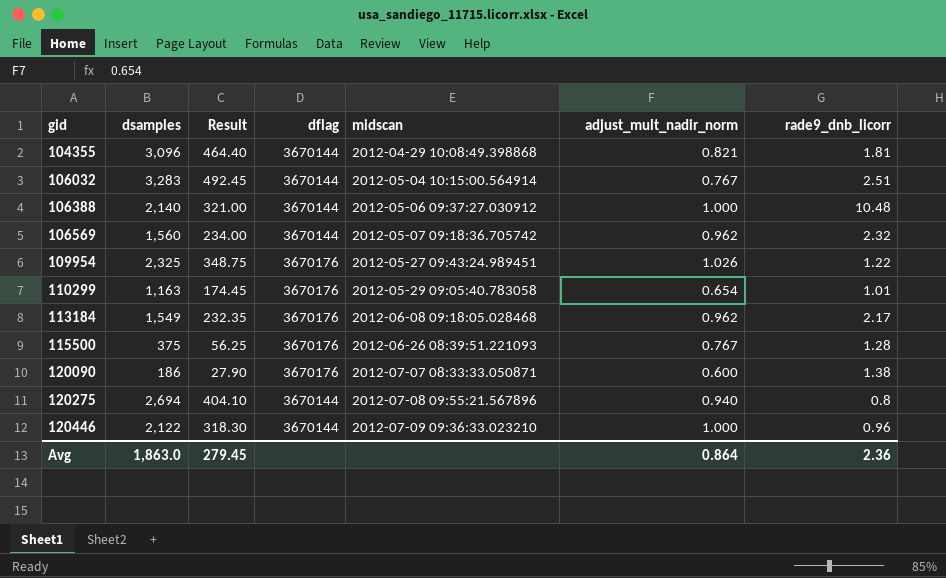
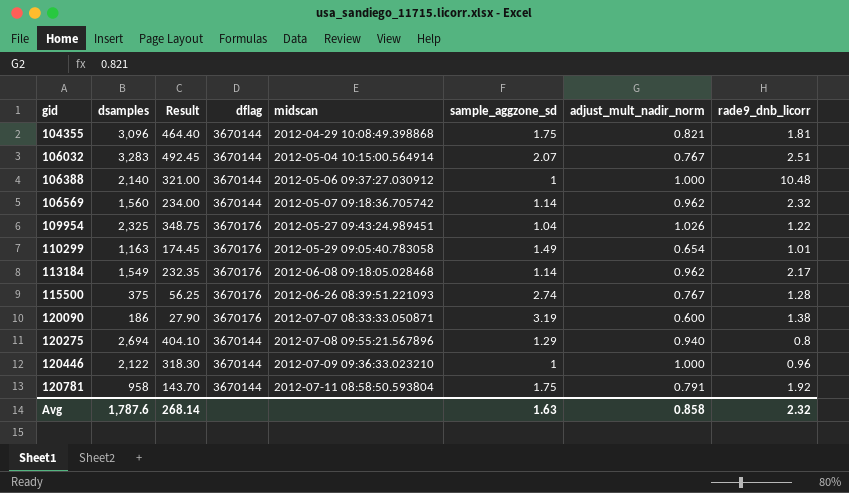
column sample_aggzone_sd | position: none -> 6
row 120781: none -> 958 | 143.70 | 3670144 | 2012-07-11 08:58:50.593804 | 1.75 | 0.791 | 1.92
Avg | dsamples: 1,863.0 -> 1,787.6
Avg | Result: 279.45 -> 268.14
Avg | adjust_mult_nadir_norm: 0.864 -> 0.858
Avg | rade9_dnb_licorr: 2.36 -> 2.32

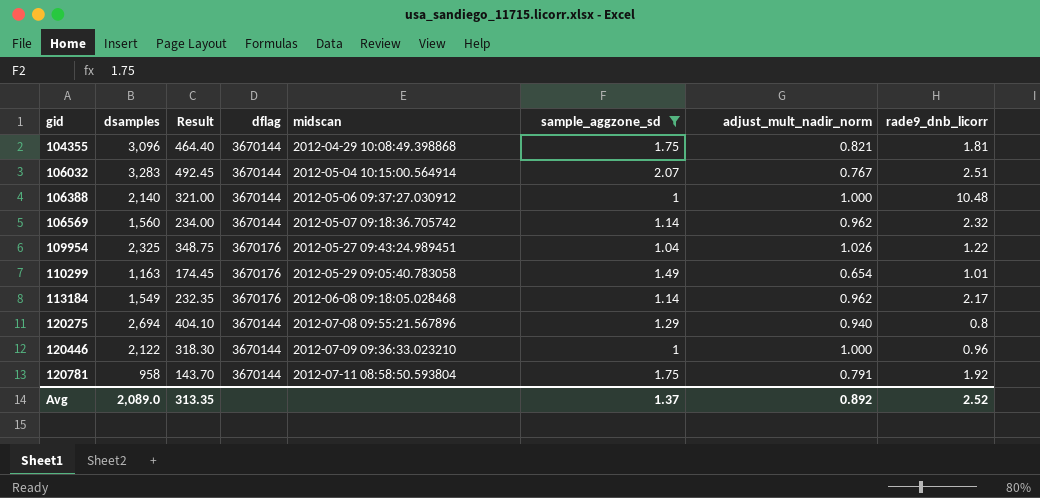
filter: none -> sample_aggzone_sd <= 2.07
Avg | dsamples: 1,787.6 -> 2,089.0
Avg | Result: 268.14 -> 313.35
Avg | sample_aggzone_sd: 1.63 -> 1.37
Avg | adjust_mult_nadir_norm: 0.858 -> 0.892
Avg | rade9_dnb_licorr: 2.32 -> 2.52

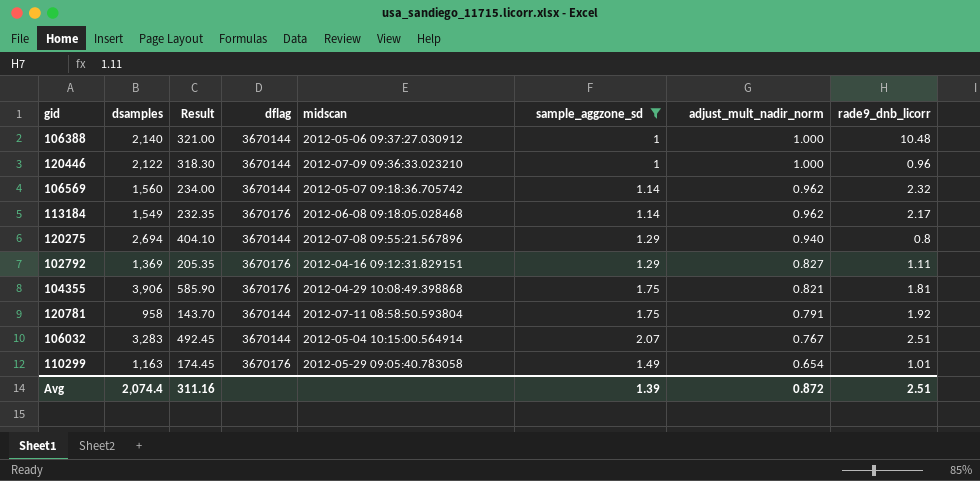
row order: gid ascending -> adjust_mult_nadir_norm descending
row 109954: 2,325 | 348.75 | 3670176 | 2012-05-27 09:43:24.989451 | 1.04 | 1.026 | 1.22 -> none
row 102792: none -> 1,369 | 205.35 | 3670176 | 2012-04-16 09:12:31.829151 | 1.29 | 0.827 | 1.11
104355 | dsamples: 3,096 -> 3,906
104355 | Result: 464.40 -> 585.90
104355 | dflag: 3670144 -> 3670176
Avg | dsamples: 2,089.0 -> 2,074.4
Avg | Result: 313.35 -> 311.16
Avg | sample_aggzone_sd: 1.37 -> 1.39
Avg | adjust_mult_nadir_norm: 0.892 -> 0.872
Avg | rade9_dnb_licorr: 2.52 -> 2.51

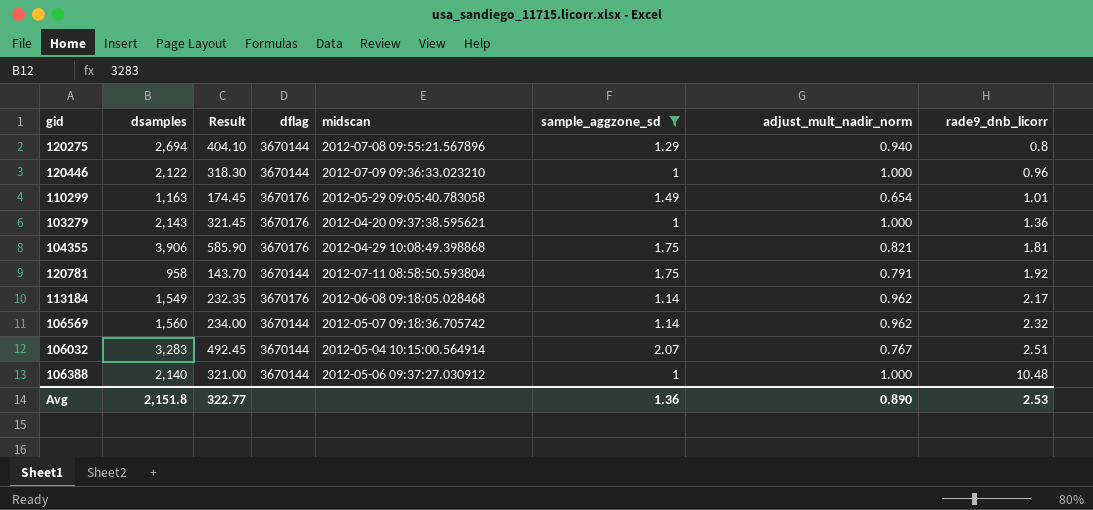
row order: adjust_mult_nadir_norm descending -> rade9_dnb_licorr ascending
row 102792: 1,369 | 205.35 | 3670176 | 2012-04-16 09:12:31.829151 | 1.29 | 0.827 | 1.11 -> none
row 103279: none -> 2,143 | 321.45 | 3670176 | 2012-04-20 09:37:38.595621 | 1 | 1.000 | 1.36
Avg | dsamples: 2,074.4 -> 2,151.8
Avg | Result: 311.16 -> 322.77
Avg | sample_aggzone_sd: 1.39 -> 1.36
Avg | adjust_mult_nadir_norm: 0.872 -> 0.890
Avg | rade9_dnb_licorr: 2.51 -> 2.53

